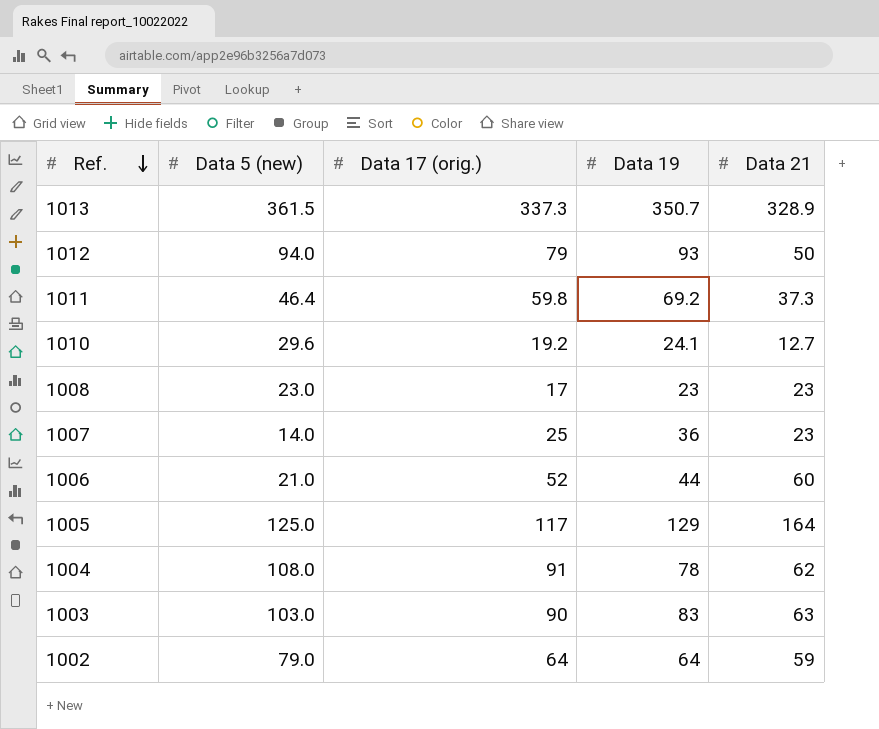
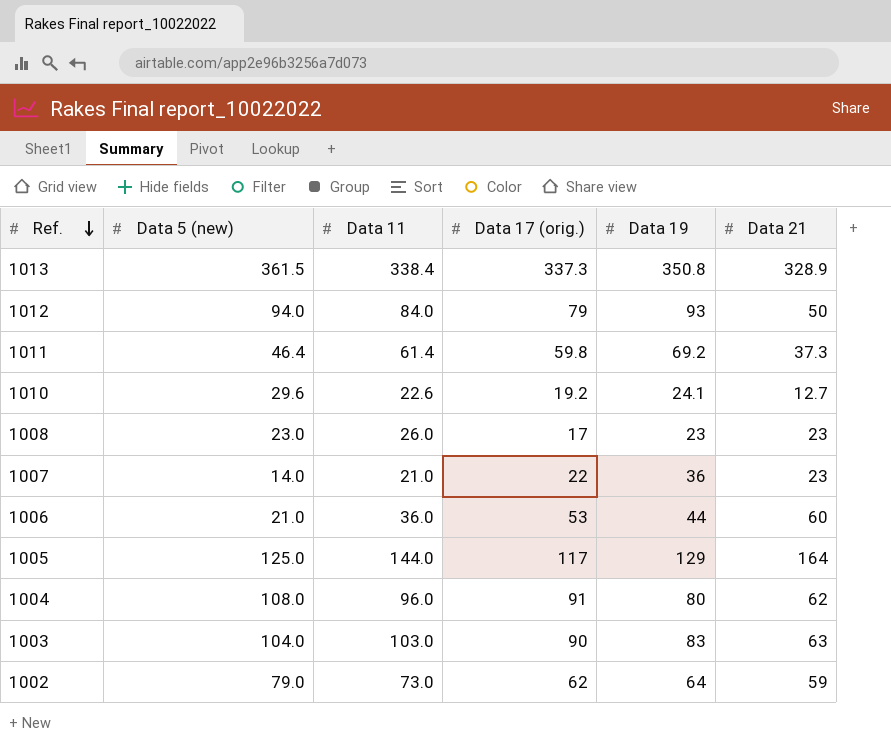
column Data 11 | position: none -> 3
1013 | Data 19: 350.7 -> 350.8
1007 | Data 17 (orig.): 25 -> 22
1006 | Data 17 (orig.): 52 -> 53
1004 | Data 19: 78 -> 80
1003 | Data 5 (new): 103.0 -> 104.0
1002 | Data 17 (orig.): 64 -> 62

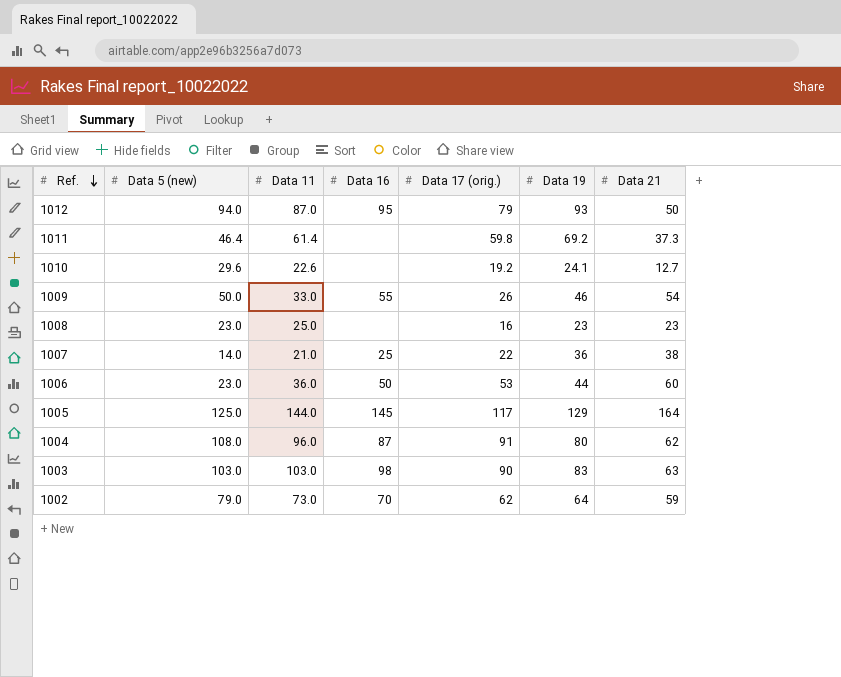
column Data 16 | position: none -> 4
row 1013: 361.5 | 338.4 | 337.3 | 350.8 | 328.9 -> none
1012 | Data 11: 84.0 -> 87.0
row 1009: none -> 50.0 | 33.0 | 55 | 26 | 46 | 54
1008 | Data 11: 26.0 -> 25.0
1008 | Data 17 (orig.): 17 -> 16
1007 | Data 21: 23 -> 38
1006 | Data 5 (new): 21.0 -> 23.0
1003 | Data 5 (new): 104.0 -> 103.0

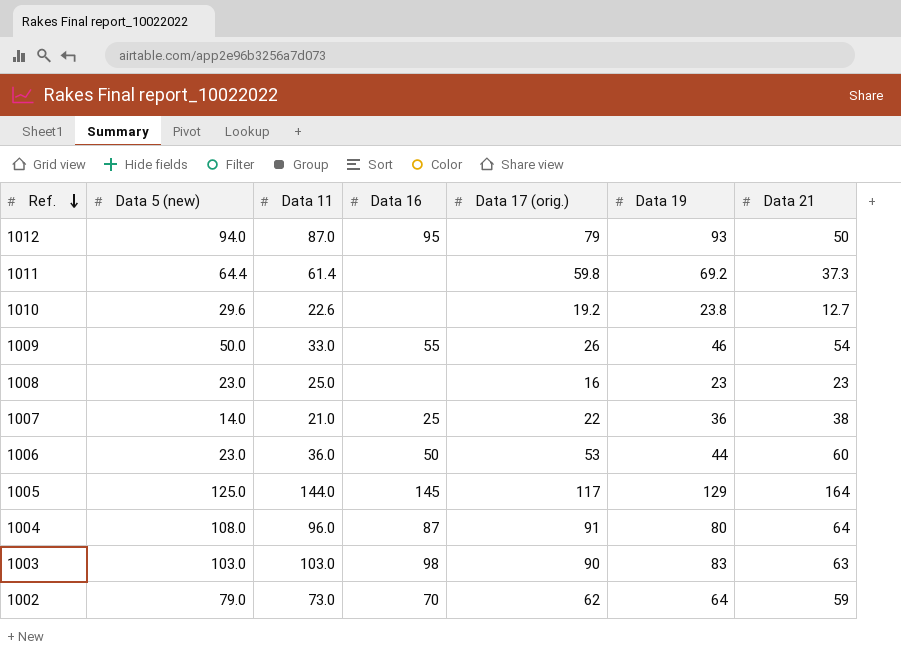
1011 | Data 5 (new): 46.4 -> 64.4
1010 | Data 19: 24.1 -> 23.8
1004 | Data 21: 62 -> 64

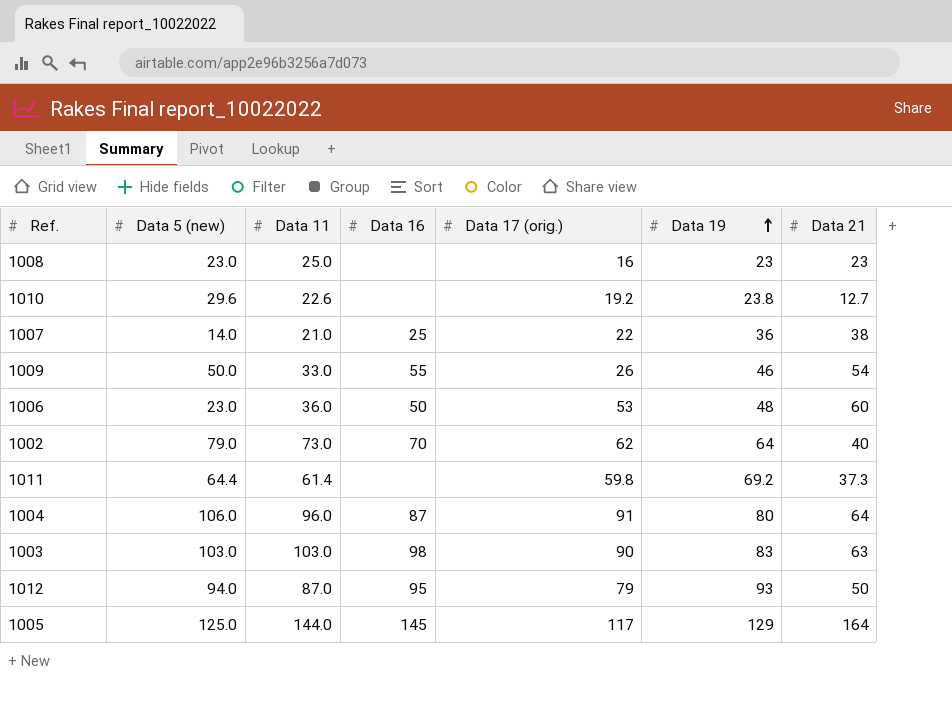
row order: Ref. descending -> Data 19 ascending
1006 | Data 19: 44 -> 48
1002 | Data 21: 59 -> 40
1004 | Data 5 (new): 108.0 -> 106.0

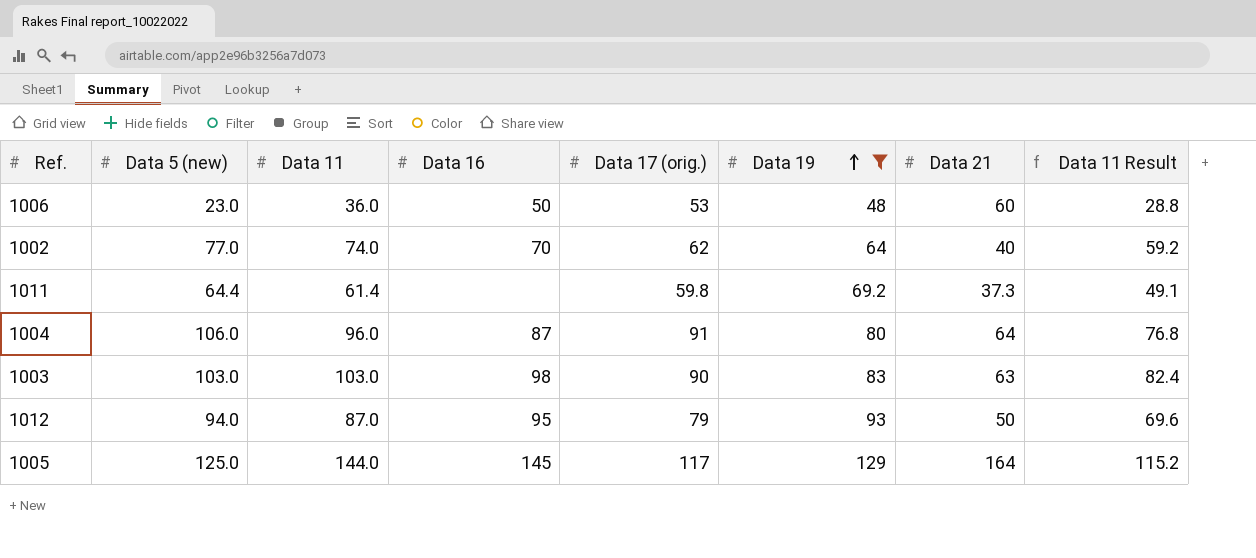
filter: none -> Data 19 >= 48
column Data 11 Result | formula: none -> [Data 11] * 0.8
1002 | Data 5 (new): 79.0 -> 77.0
1002 | Data 11: 73.0 -> 74.0

